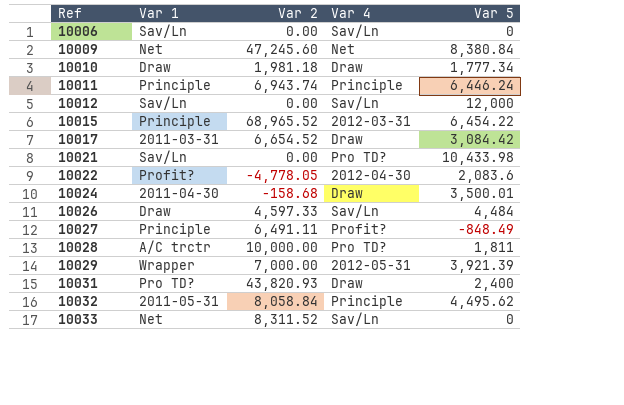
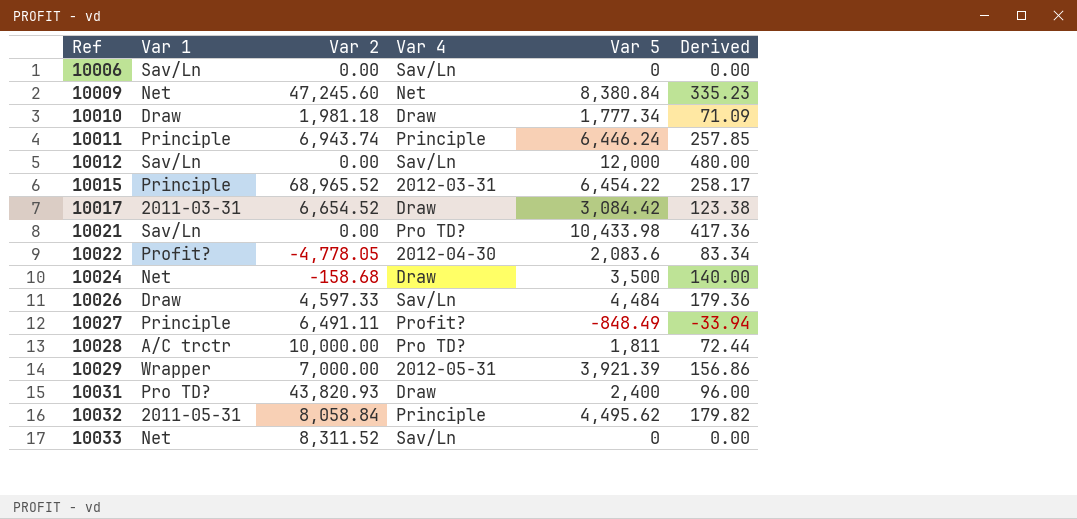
column Derived | formula: none -> [Var 5] * 0.04
10024 | Var 1: 2011-04-30 -> Net
10024 | Var 5: 3,500.01 -> 3,500

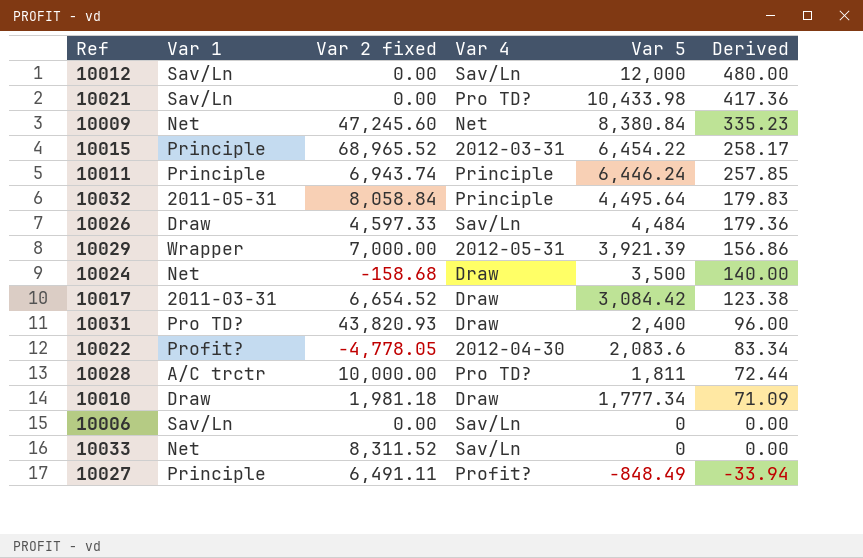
row order: Ref ascending -> Var 5 descending
column name: Var 2 -> Var 2 fixed
10032 | Var 5: 4,495.62 -> 4,495.64
10032 | Derived: 179.82 -> 179.83

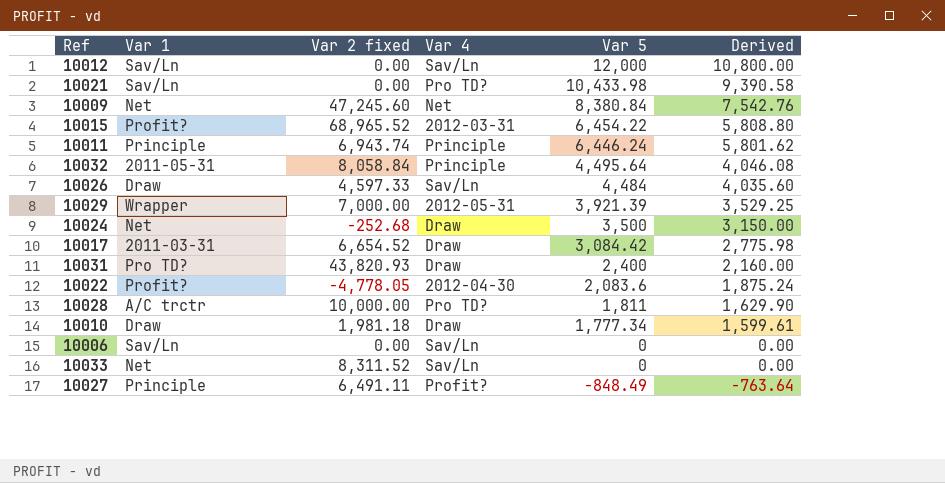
column Derived | formula: [Var 5] * 0.04 -> [Var 5] * 0.9
10015 | Var 1: Principle -> Profit?
10024 | Var 2 fixed: -158.68 -> -252.68

